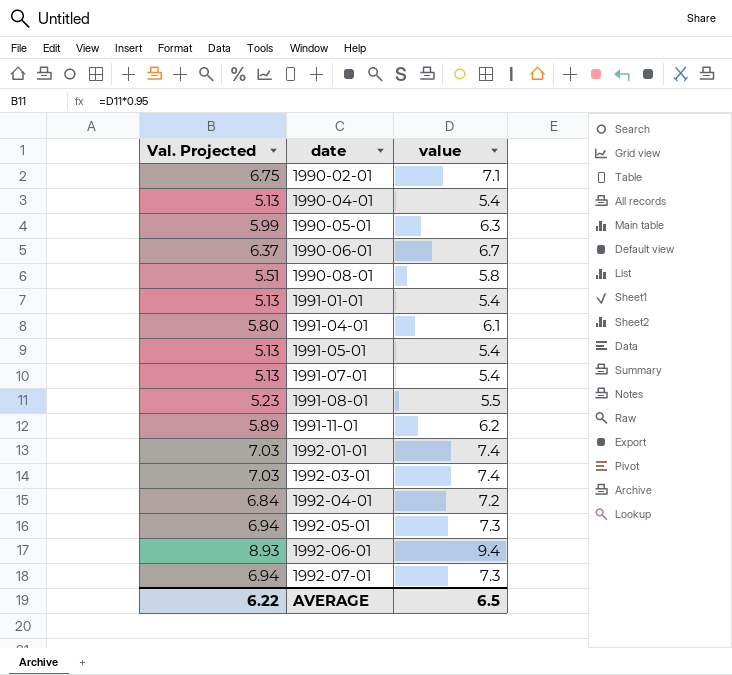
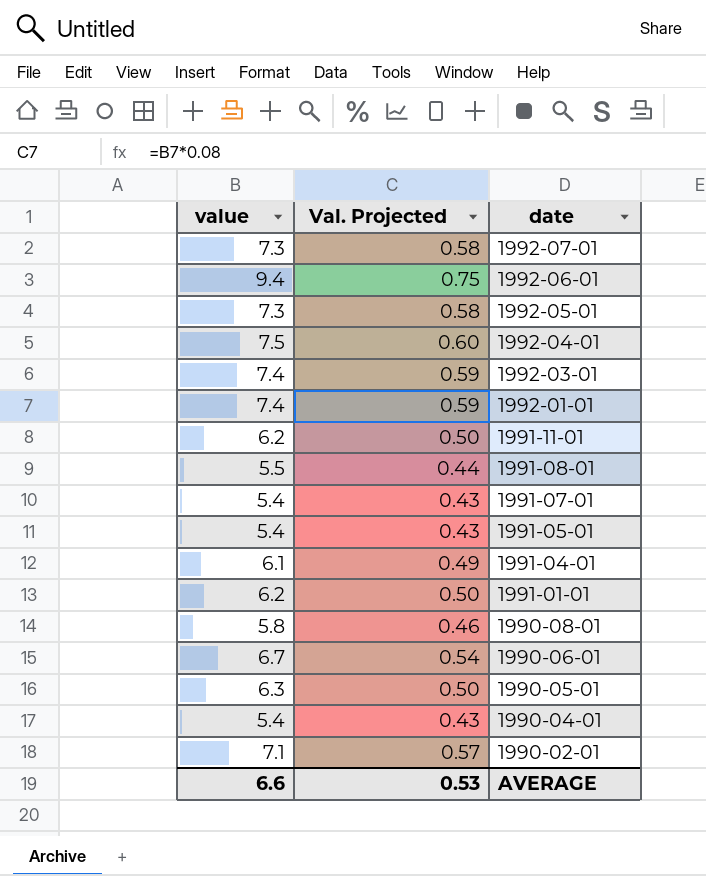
row order: date ascending -> date descending
column value | position: 3 -> 1
column Val. Projected | formula: [value] * 0.95 -> [value] * 0.08
1992-04-01 | value: 7.2 -> 7.5
1991-01-01 | value: 5.4 -> 6.2
AVERAGE | value: 6.5 -> 6.6
AVERAGE | Val. Projected: 6.22 -> 0.53

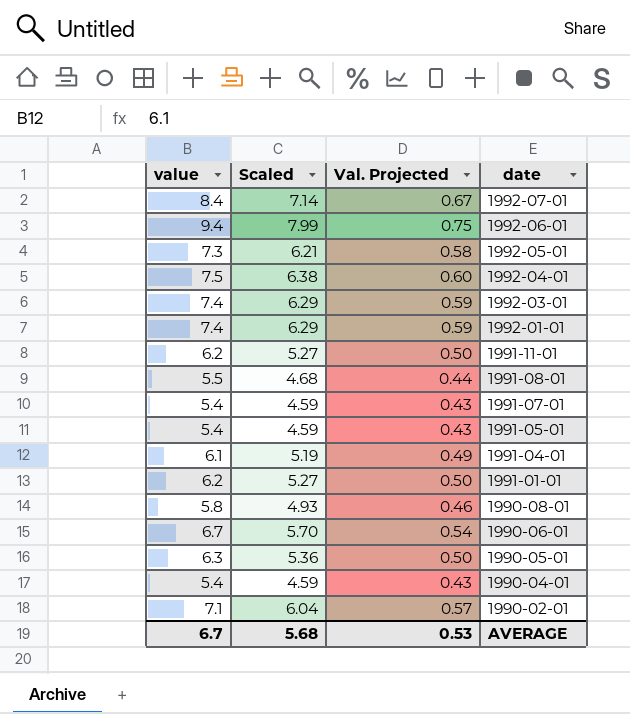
column Scaled | formula: none -> [value] * 0.85
1992-07-01 | value: 7.3 -> 8.4
1992-07-01 | Val. Projected: 0.58 -> 0.67
AVERAGE | value: 6.6 -> 6.7

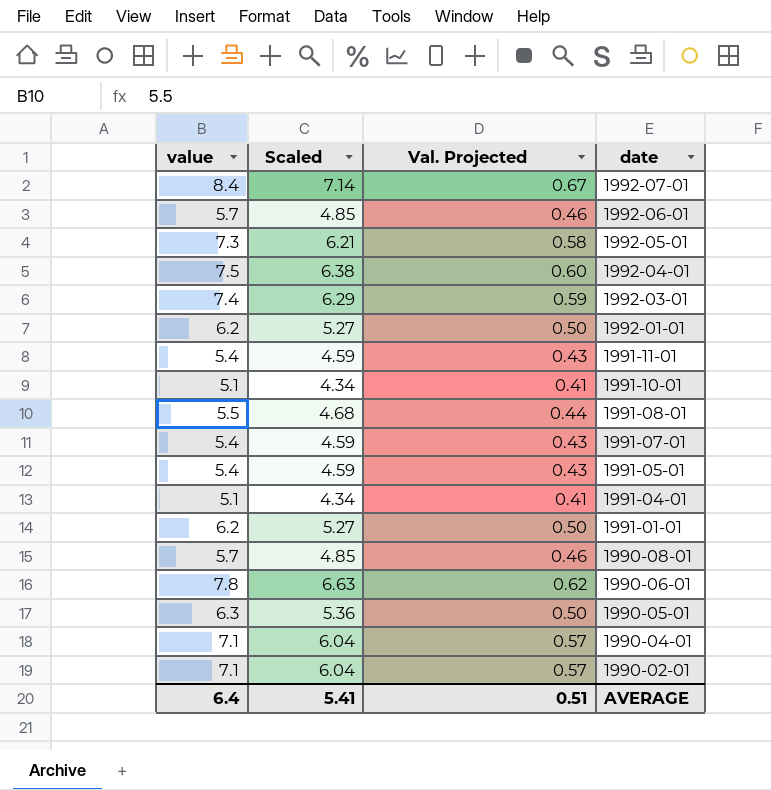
1992-06-01 | value: 9.4 -> 5.7
1992-06-01 | Scaled: 7.99 -> 4.85
1992-06-01 | Val. Projected: 0.75 -> 0.46
1992-01-01 | value: 7.4 -> 6.2
1992-01-01 | Scaled: 6.29 -> 5.27
1992-01-01 | Val. Projected: 0.59 -> 0.50
1991-11-01 | value: 6.2 -> 5.4
1991-11-01 | Scaled: 5.27 -> 4.59
1991-11-01 | Val. Projected: 0.50 -> 0.43
row 1991-10-01: none -> 5.1 | 4.34 | 0.41
1991-04-01 | value: 6.1 -> 5.1
1991-04-01 | Scaled: 5.19 -> 4.34
1991-04-01 | Val. Projected: 0.49 -> 0.41
1990-08-01 | value: 5.8 -> 5.7
1990-08-01 | Scaled: 4.93 -> 4.85
1990-06-01 | value: 6.7 -> 7.8
1990-06-01 | Scaled: 5.70 -> 6.63
1990-06-01 | Val. Projected: 0.54 -> 0.62
1990-04-01 | value: 5.4 -> 7.1
1990-04-01 | Scaled: 4.59 -> 6.04
1990-04-01 | Val. Projected: 0.43 -> 0.57
AVERAGE | value: 6.7 -> 6.4
AVERAGE | Scaled: 5.68 -> 5.41
AVERAGE | Val. Projected: 0.53 -> 0.51

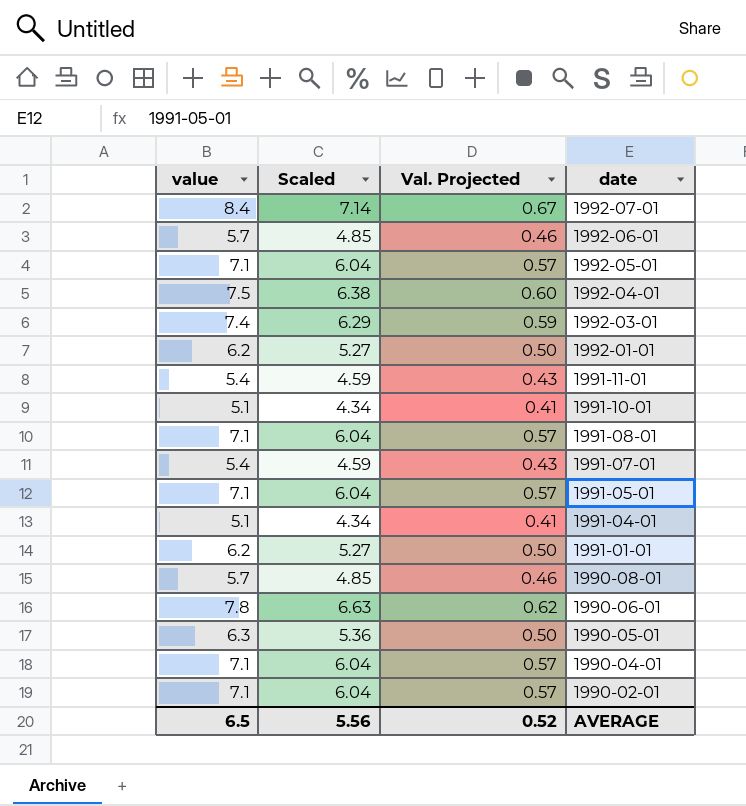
1992-05-01 | value: 7.3 -> 7.1
1992-05-01 | Scaled: 6.21 -> 6.04
1992-05-01 | Val. Projected: 0.58 -> 0.57
1991-08-01 | value: 5.5 -> 7.1
1991-08-01 | Scaled: 4.68 -> 6.04
1991-08-01 | Val. Projected: 0.44 -> 0.57
1991-05-01 | value: 5.4 -> 7.1
1991-05-01 | Scaled: 4.59 -> 6.04
1991-05-01 | Val. Projected: 0.43 -> 0.57
AVERAGE | value: 6.4 -> 6.5
AVERAGE | Scaled: 5.41 -> 5.56
AVERAGE | Val. Projected: 0.51 -> 0.52

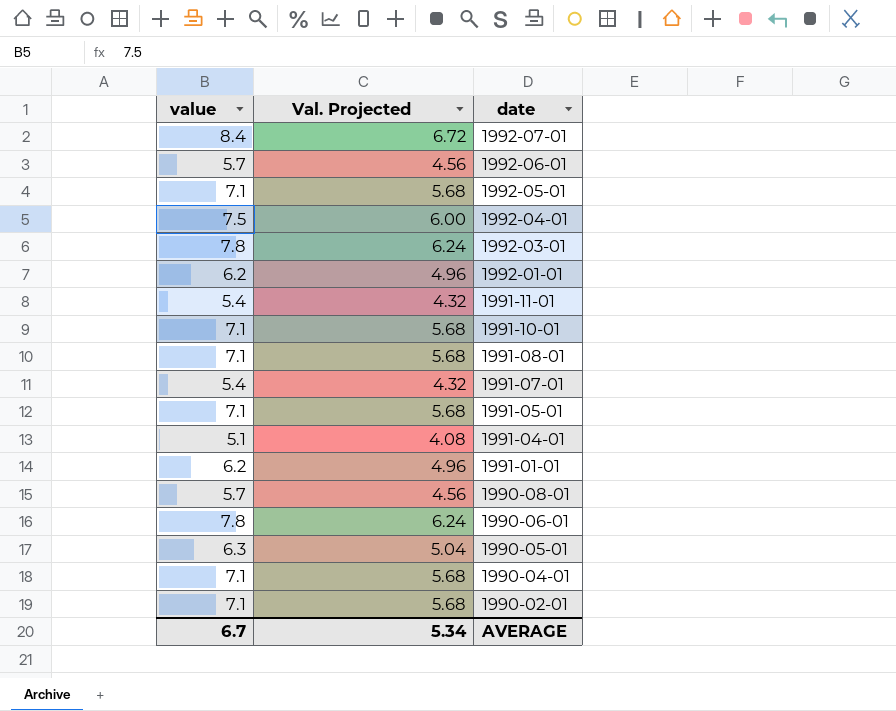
column Scaled | formula: [value] * 0.85 -> none
column Val. Projected | formula: [value] * 0.08 -> [value] * 0.8
1992-03-01 | value: 7.4 -> 7.8
1991-10-01 | value: 5.1 -> 7.1
AVERAGE | value: 6.5 -> 6.7
AVERAGE | Val. Projected: 0.52 -> 5.34

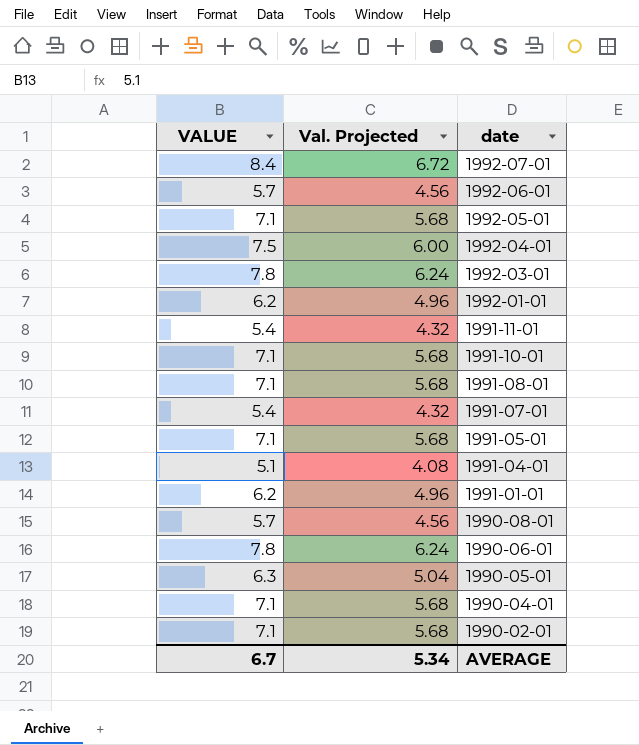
column name: value -> VALUE

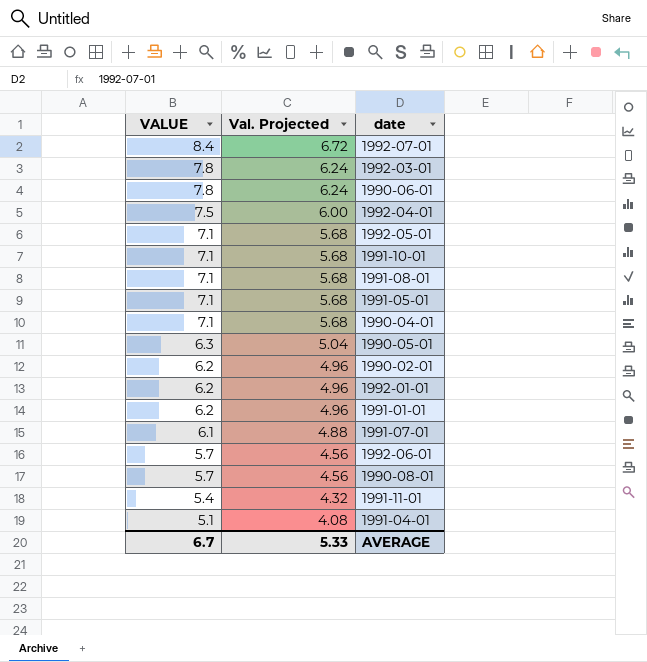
row order: date descending -> VALUE descending
1990-02-01 | VALUE: 7.1 -> 6.2
1990-02-01 | Val. Projected: 5.68 -> 4.96
1991-07-01 | VALUE: 5.4 -> 6.1
1991-07-01 | Val. Projected: 4.32 -> 4.88
AVERAGE | Val. Projected: 5.34 -> 5.33

